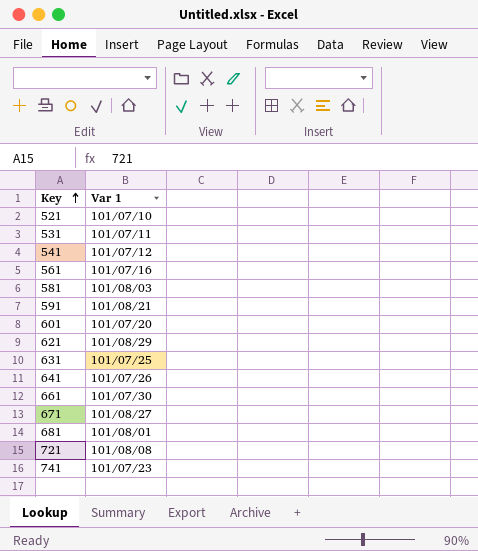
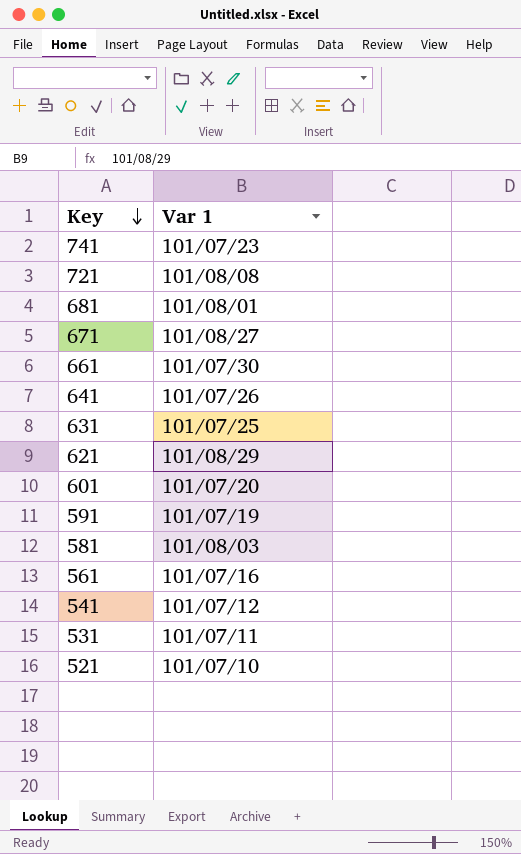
row order: Key ascending -> Key descending
591 | Var 1: 101/08/21 -> 101/07/19

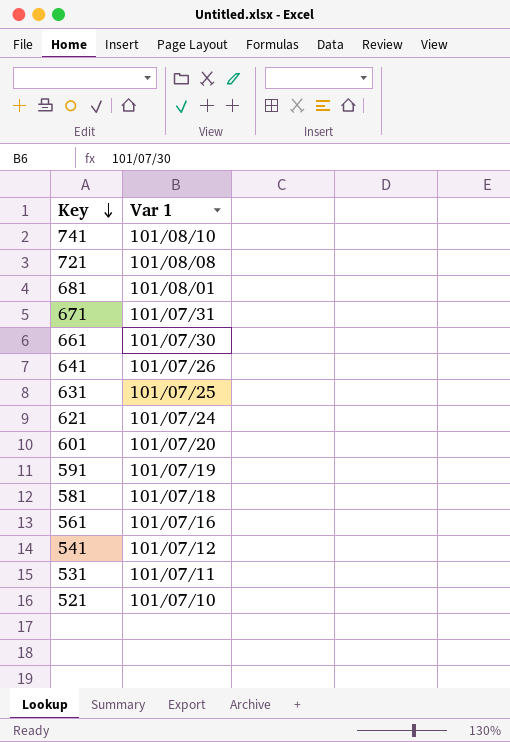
741 | Var 1: 101/07/23 -> 101/08/10
671 | Var 1: 101/08/27 -> 101/07/31
621 | Var 1: 101/08/29 -> 101/07/24
581 | Var 1: 101/08/03 -> 101/07/18

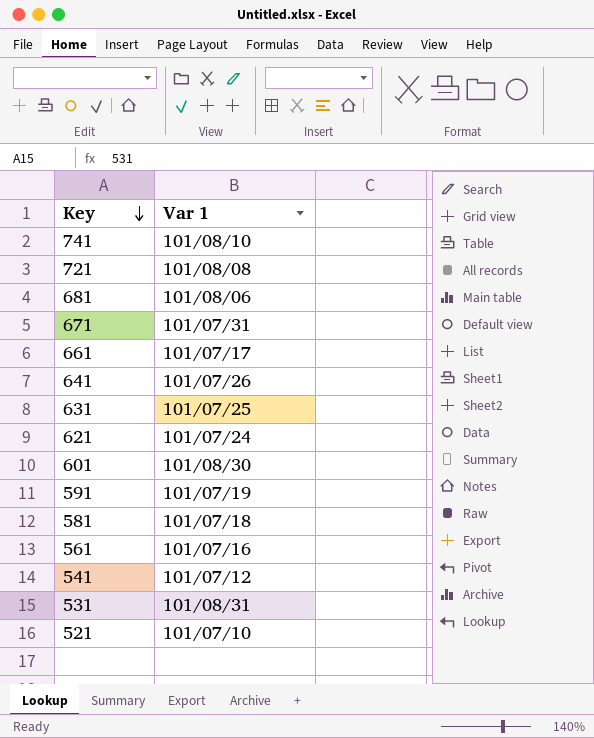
681 | Var 1: 101/08/01 -> 101/08/06
661 | Var 1: 101/07/30 -> 101/07/17
601 | Var 1: 101/07/20 -> 101/08/30
531 | Var 1: 101/07/11 -> 101/08/31

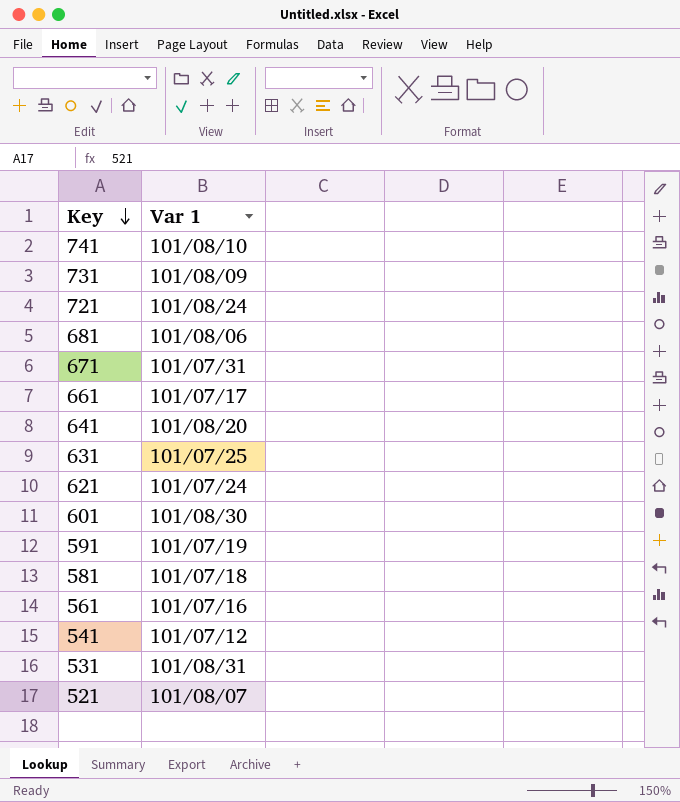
row 731: none -> 101/08/09
721 | Var 1: 101/08/08 -> 101/08/24
641 | Var 1: 101/07/26 -> 101/08/20
521 | Var 1: 101/07/10 -> 101/08/07

